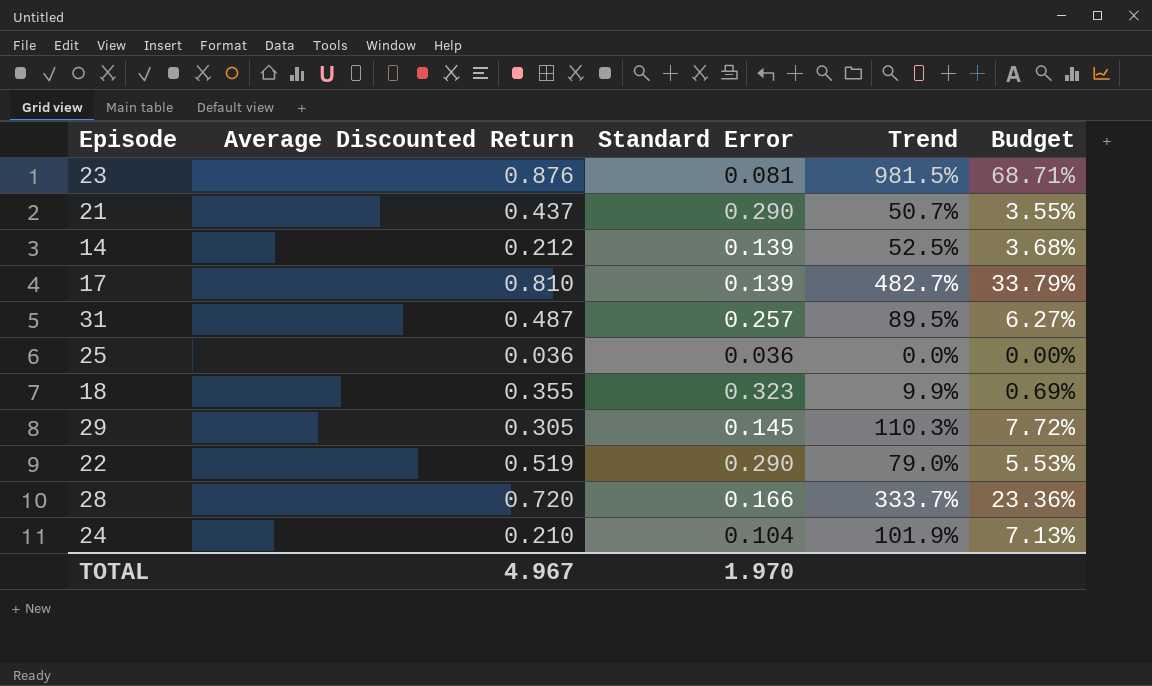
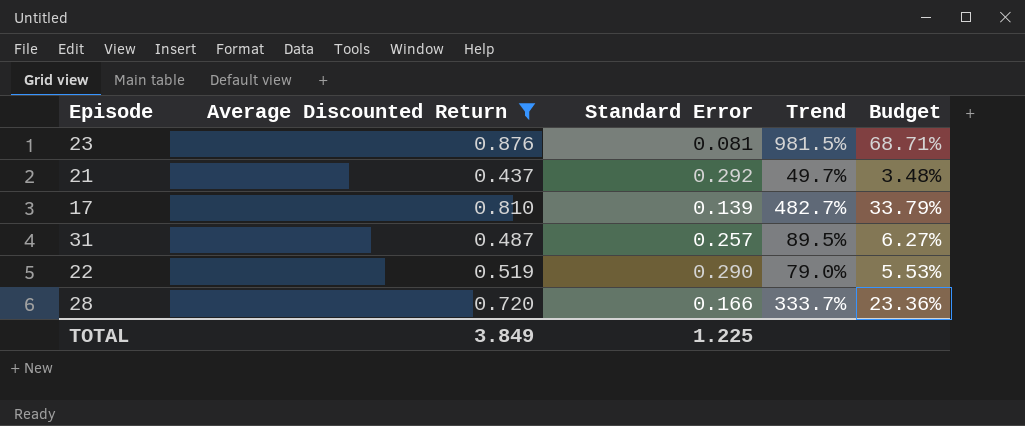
filter: none -> Average Discounted Return >= 0.437
21 | Standard Error: 0.290 -> 0.292
21 | Trend: 50.7% -> 49.7%
21 | Budget: 3.55% -> 3.48%
TOTAL | Average Discounted Return: 4.967 -> 3.849
TOTAL | Standard Error: 1.970 -> 1.225

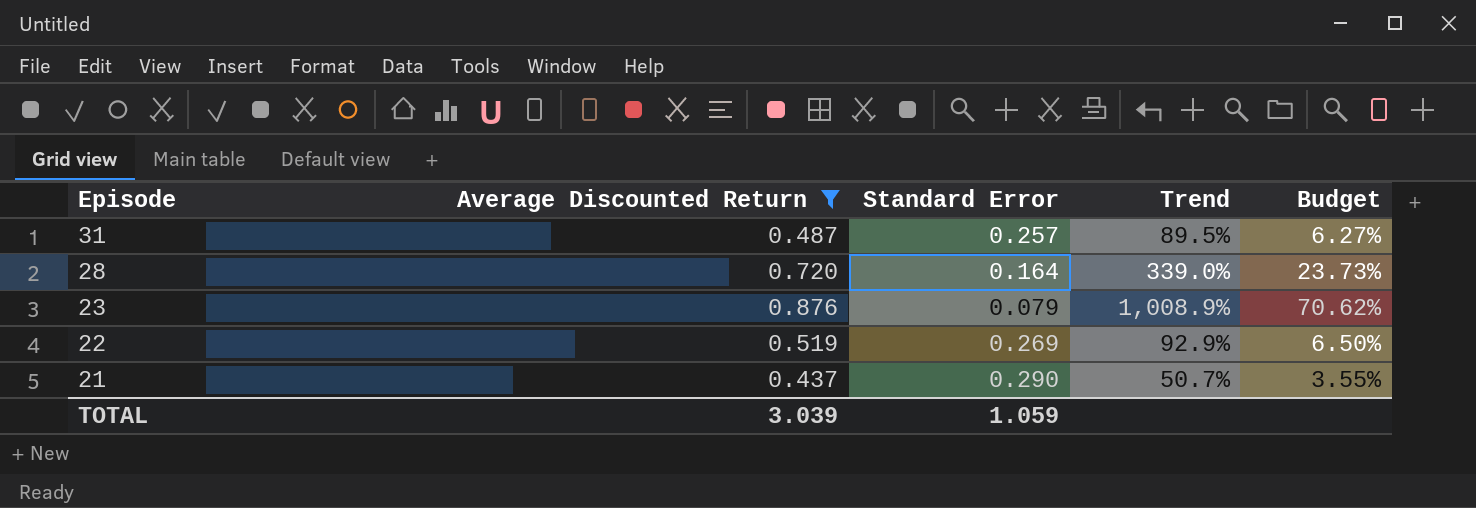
row order: none -> Episode descending
row 17: 0.810 | 0.139 | 482.7% | 33.79% -> none
28 | Standard Error: 0.166 -> 0.164
28 | Trend: 333.7% -> 339.0%
28 | Budget: 23.36% -> 23.73%
23 | Standard Error: 0.081 -> 0.079
23 | Trend: 981.5% -> 1,008.9%
23 | Budget: 68.71% -> 70.62%
22 | Standard Error: 0.290 -> 0.269
22 | Trend: 79.0% -> 92.9%
22 | Budget: 5.53% -> 6.50%
21 | Standard Error: 0.292 -> 0.290
21 | Trend: 49.7% -> 50.7%
21 | Budget: 3.48% -> 3.55%
TOTAL | Average Discounted Return: 3.849 -> 3.039
TOTAL | Standard Error: 1.225 -> 1.059

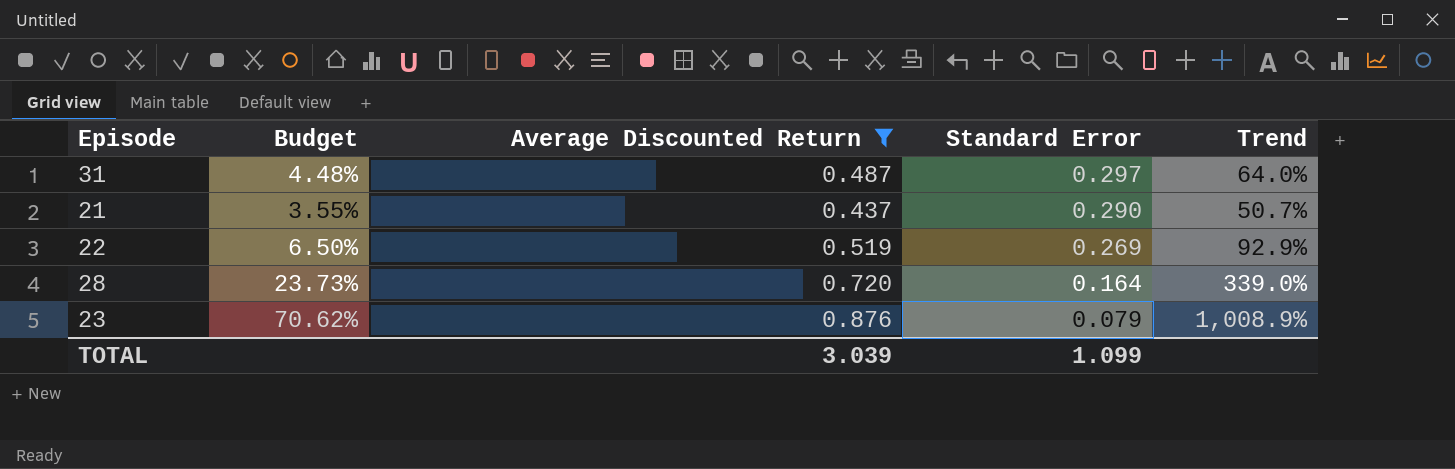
row order: Episode descending -> Standard Error descending
column Budget | position: 5 -> 2
31 | Budget: 6.27% -> 4.48%
31 | Standard Error: 0.257 -> 0.297
31 | Trend: 89.5% -> 64.0%
TOTAL | Standard Error: 1.059 -> 1.099

